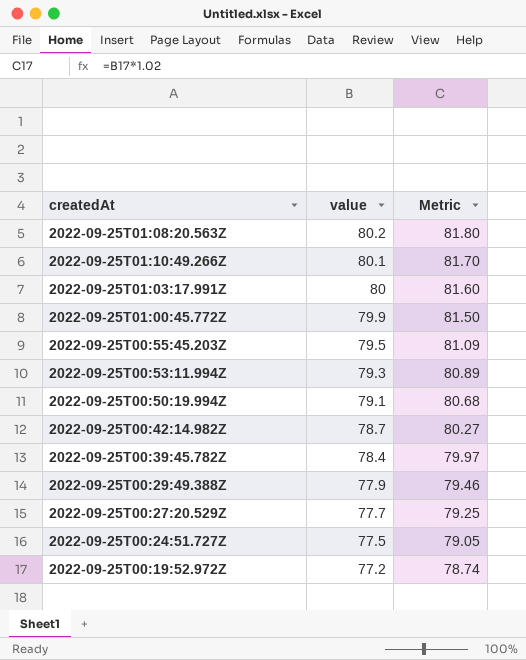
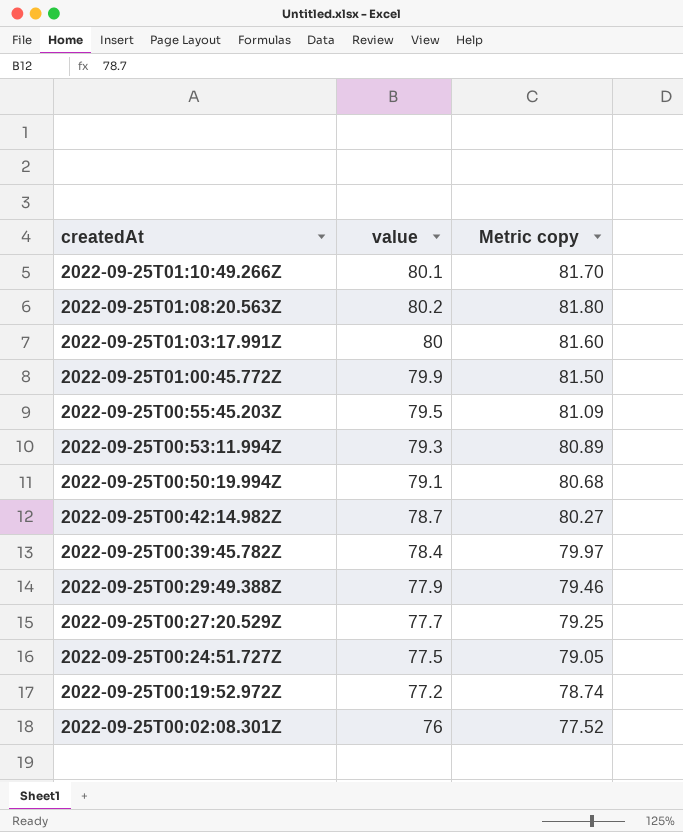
row order: value descending -> createdAt descending
column name: Metric -> Metric copy
row 2022-09-25T00:02:08.301Z: none -> 76 | 77.52

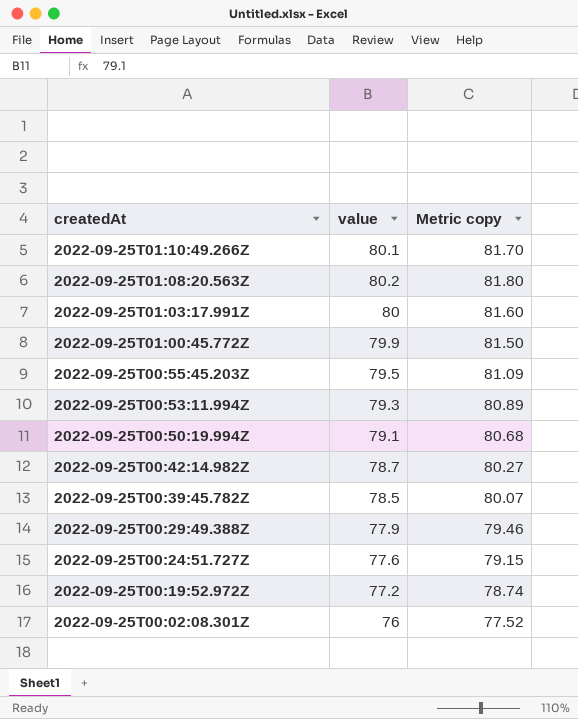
row 2022-09-25T00:27:20.529Z: 77.7 | 79.25 -> none
2022-09-25T00:39:45.782Z | value: 78.4 -> 78.5
2022-09-25T00:39:45.782Z | Metric copy: 79.97 -> 80.07
2022-09-25T00:24:51.727Z | value: 77.5 -> 77.6
2022-09-25T00:24:51.727Z | Metric copy: 79.05 -> 79.15

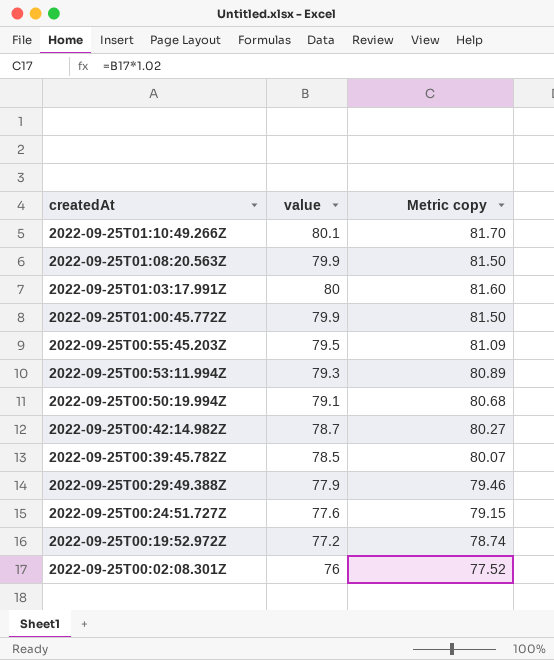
2022-09-25T01:08:20.563Z | value: 80.2 -> 79.9
2022-09-25T01:08:20.563Z | Metric copy: 81.80 -> 81.50

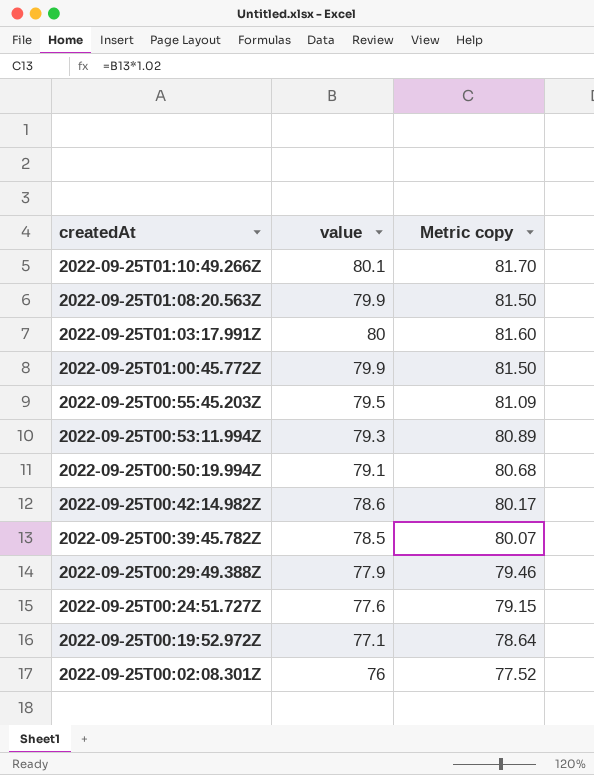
2022-09-25T00:42:14.982Z | value: 78.7 -> 78.6
2022-09-25T00:42:14.982Z | Metric copy: 80.27 -> 80.17
2022-09-25T00:19:52.972Z | value: 77.2 -> 77.1
2022-09-25T00:19:52.972Z | Metric copy: 78.74 -> 78.64

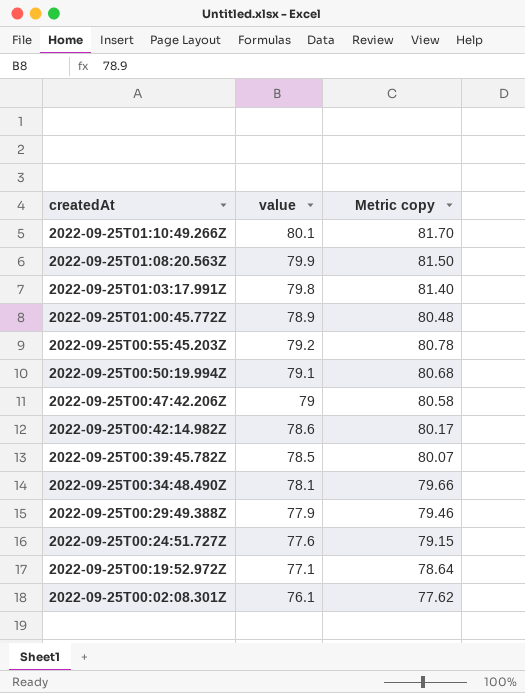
row 2022-09-25T00:53:11.994Z: 79.3 | 80.89 -> none
2022-09-25T01:03:17.991Z | value: 80 -> 79.8
2022-09-25T01:03:17.991Z | Metric copy: 81.60 -> 81.40
2022-09-25T01:00:45.772Z | value: 79.9 -> 78.9
2022-09-25T01:00:45.772Z | Metric copy: 81.50 -> 80.48
2022-09-25T00:55:45.203Z | value: 79.5 -> 79.2
2022-09-25T00:55:45.203Z | Metric copy: 81.09 -> 80.78
row 2022-09-25T00:47:42.206Z: none -> 79 | 80.58
row 2022-09-25T00:34:48.490Z: none -> 78.1 | 79.66
2022-09-25T00:02:08.301Z | value: 76 -> 76.1
2022-09-25T00:02:08.301Z | Metric copy: 77.52 -> 77.62

